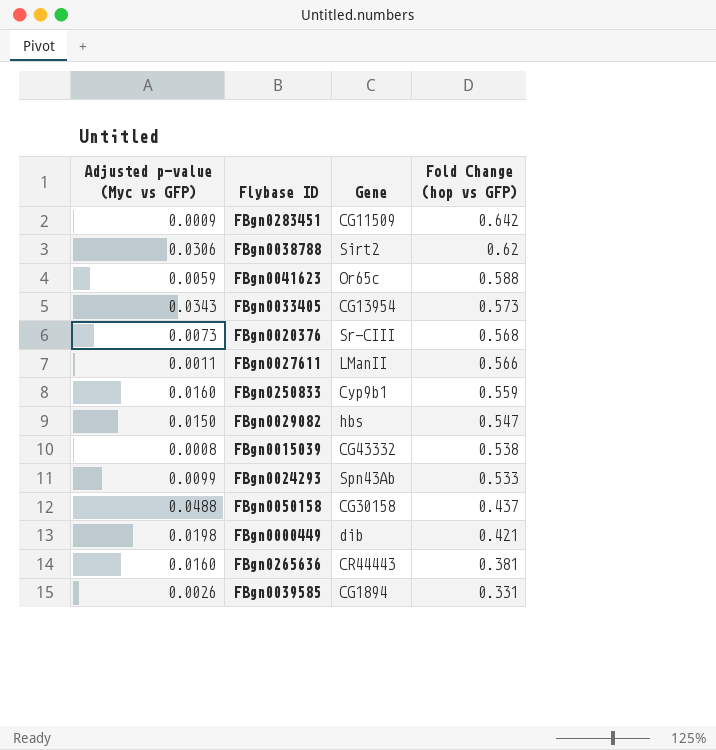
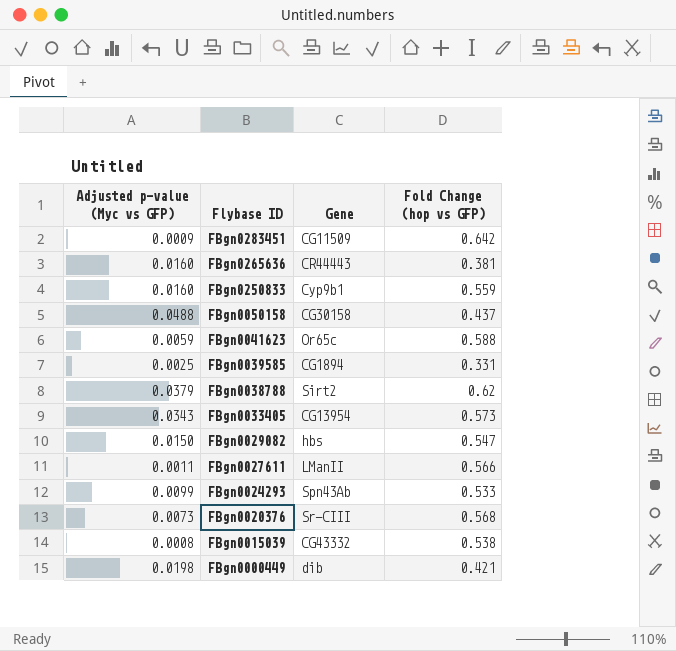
row order: Fold Change (hop vs GFP) descending -> Flybase ID descending
FBgn0039585 | Adjusted p-value (Myc vs GFP): 0.0026 -> 0.0025
FBgn0038788 | Adjusted p-value (Myc vs GFP): 0.0306 -> 0.0379

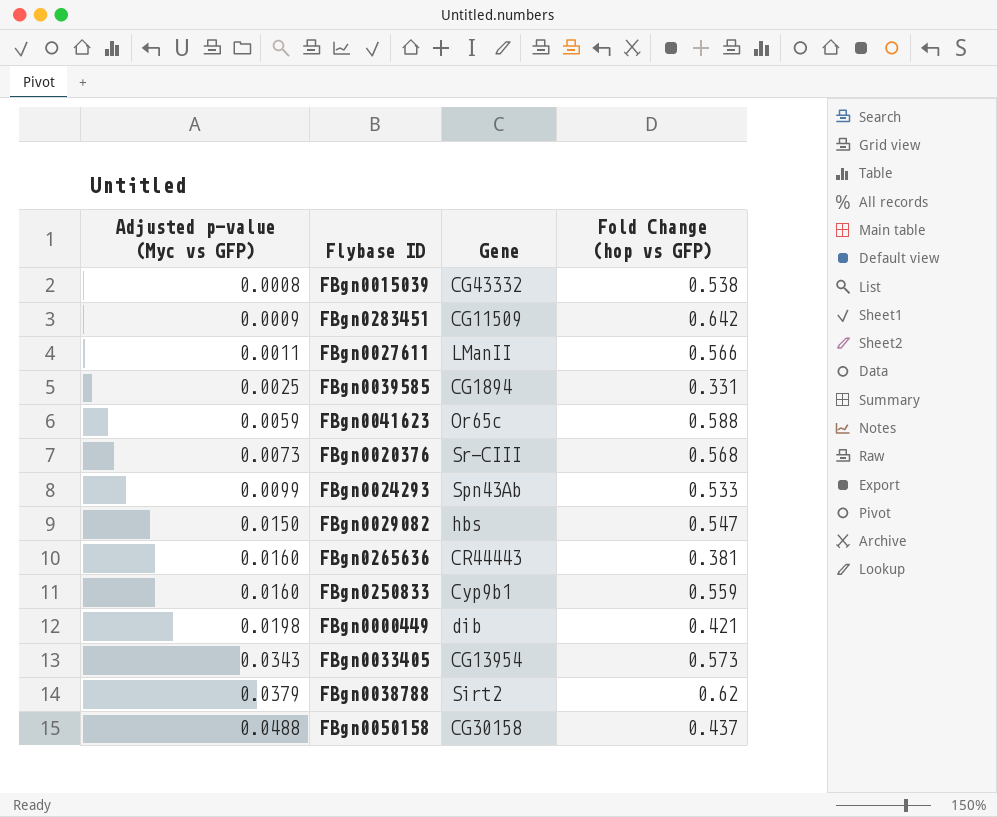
row order: Flybase ID descending -> Adjusted p-value (Myc vs GFP) ascending

